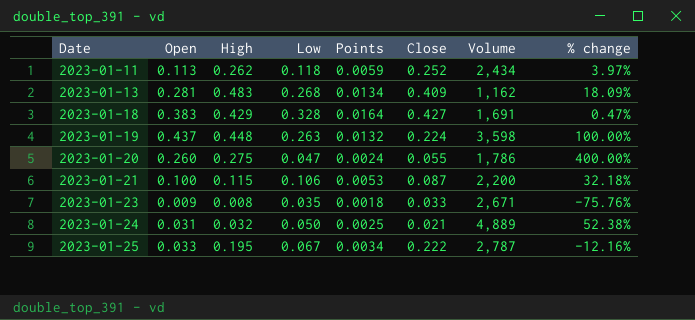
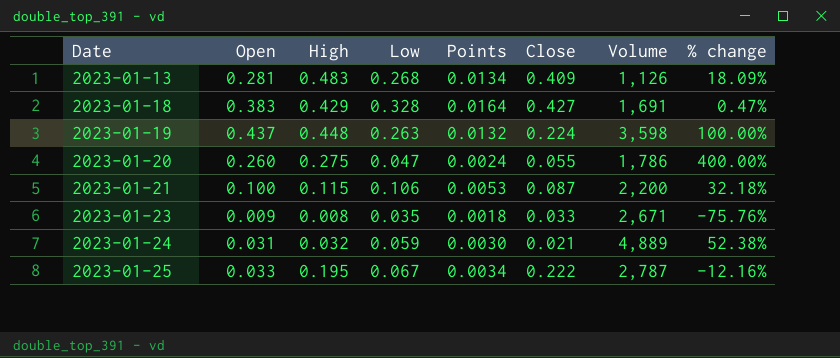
row 2023-01-11: 0.113 | 0.262 | 0.118 | 0.0059 | 0.252 | 2,434 | 3.97% -> none
2023-01-13 | Volume: 1,162 -> 1,126
2023-01-24 | Low: 0.050 -> 0.059
2023-01-24 | Points: 0.0025 -> 0.0030

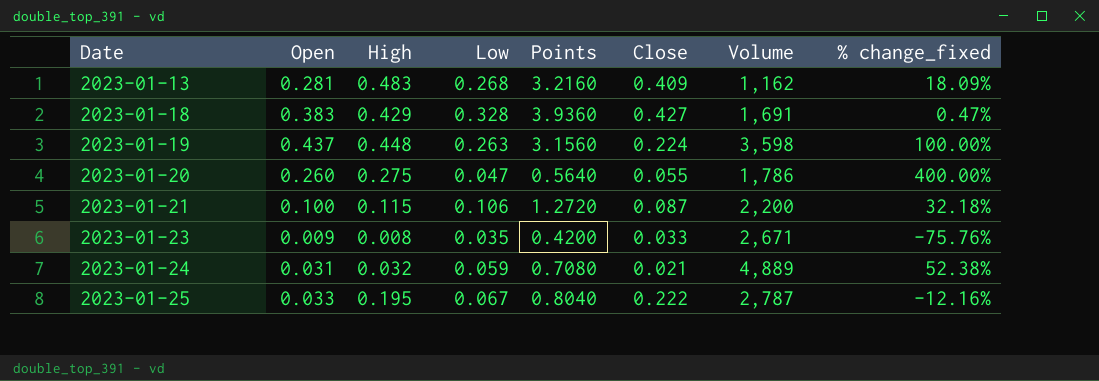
column Points | formula: [Low] * 0.05 -> [Low] * 12
column name: % change -> % change_fixed
2023-01-13 | Volume: 1,126 -> 1,162

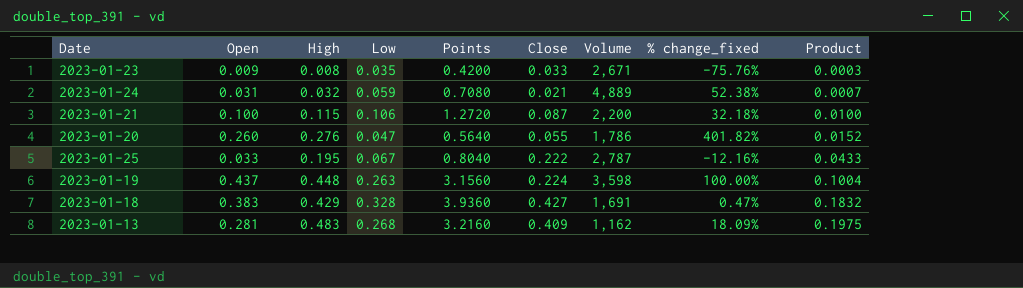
row order: Date ascending -> Product ascending
column Product | formula: none -> [High] * [Close]
2023-01-20 | High: 0.275 -> 0.276
2023-01-20 | % change_fixed: 400.00% -> 401.82%

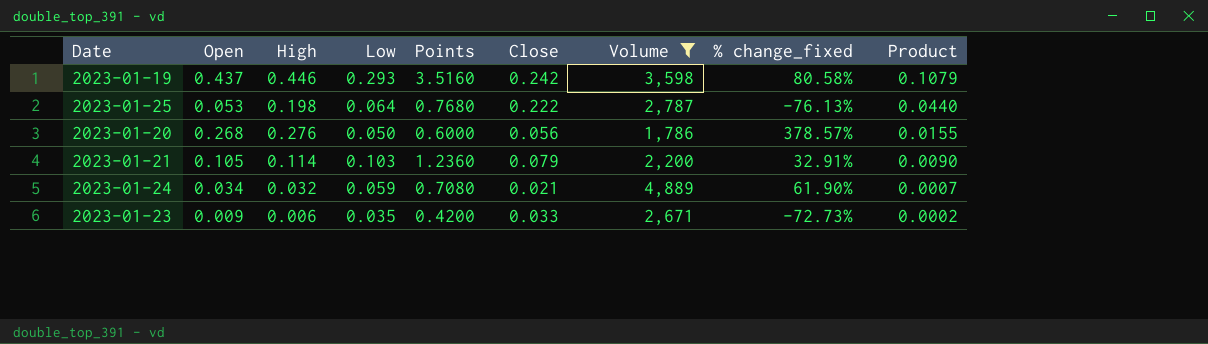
filter: none -> Volume >= 1,786
row order: Product ascending -> Product descending
column % change_fixed | formula: ([High] - [Close]) / [Close] -> ([Open] - [Close]) / [Close]
2023-01-19 | High: 0.448 -> 0.446
2023-01-19 | Low: 0.263 -> 0.293
2023-01-19 | Points: 3.1560 -> 3.5160
2023-01-19 | Close: 0.224 -> 0.242
2023-01-19 | Product: 0.1004 -> 0.1079
2023-01-25 | Open: 0.033 -> 0.053
2023-01-25 | High: 0.195 -> 0.198
2023-01-25 | Low: 0.067 -> 0.064
2023-01-25 | Points: 0.8040 -> 0.7680
2023-01-25 | Product: 0.0433 -> 0.0440
2023-01-20 | Open: 0.260 -> 0.268
2023-01-20 | Low: 0.047 -> 0.050
2023-01-20 | Points: 0.5640 -> 0.6000
2023-01-20 | Close: 0.055 -> 0.056
2023-01-20 | Product: 0.0152 -> 0.0155
2023-01-21 | Open: 0.100 -> 0.105
2023-01-21 | High: 0.115 -> 0.114
2023-01-21 | Low: 0.106 -> 0.103
2023-01-21 | Points: 1.2720 -> 1.2360
2023-01-21 | Close: 0.087 -> 0.079
2023-01-21 | Product: 0.0100 -> 0.0090
2023-01-24 | Open: 0.031 -> 0.034
2023-01-23 | High: 0.008 -> 0.006
2023-01-23 | Product: 0.0003 -> 0.0002

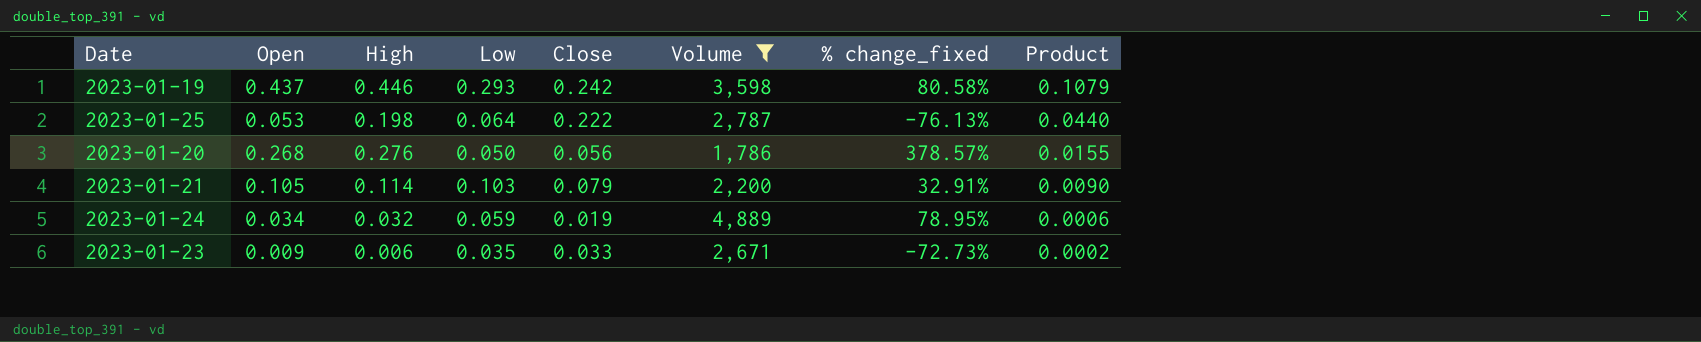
column Points | formula: [Low] * 12 -> none
2023-01-24 | Close: 0.021 -> 0.019
2023-01-24 | % change_fixed: 61.90% -> 78.95%
2023-01-24 | Product: 0.0007 -> 0.0006

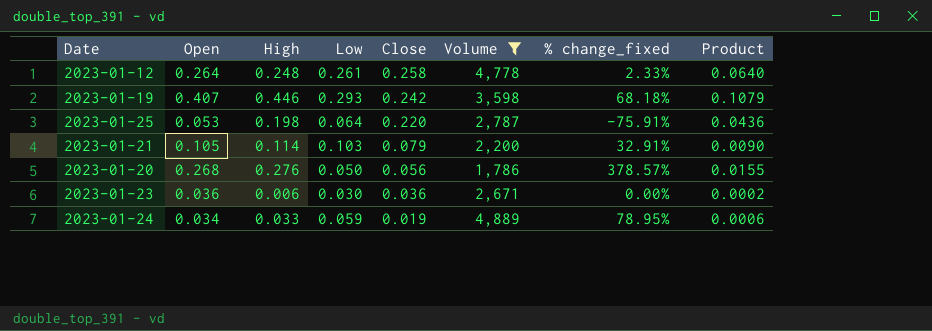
row order: Product descending -> Close descending
row 2023-01-12: none -> 0.264 | 0.248 | 0.261 | 0.258 | 4,778 | 2.33% | 0.0640
2023-01-19 | Open: 0.437 -> 0.407
2023-01-19 | % change_fixed: 80.58% -> 68.18%
2023-01-25 | Close: 0.222 -> 0.220
2023-01-25 | % change_fixed: -76.13% -> -75.91%
2023-01-25 | Product: 0.0440 -> 0.0436
2023-01-23 | Open: 0.009 -> 0.036
2023-01-23 | Low: 0.035 -> 0.030
2023-01-23 | Close: 0.033 -> 0.036
2023-01-23 | % change_fixed: -72.73% -> 0.00%
2023-01-24 | High: 0.032 -> 0.033

